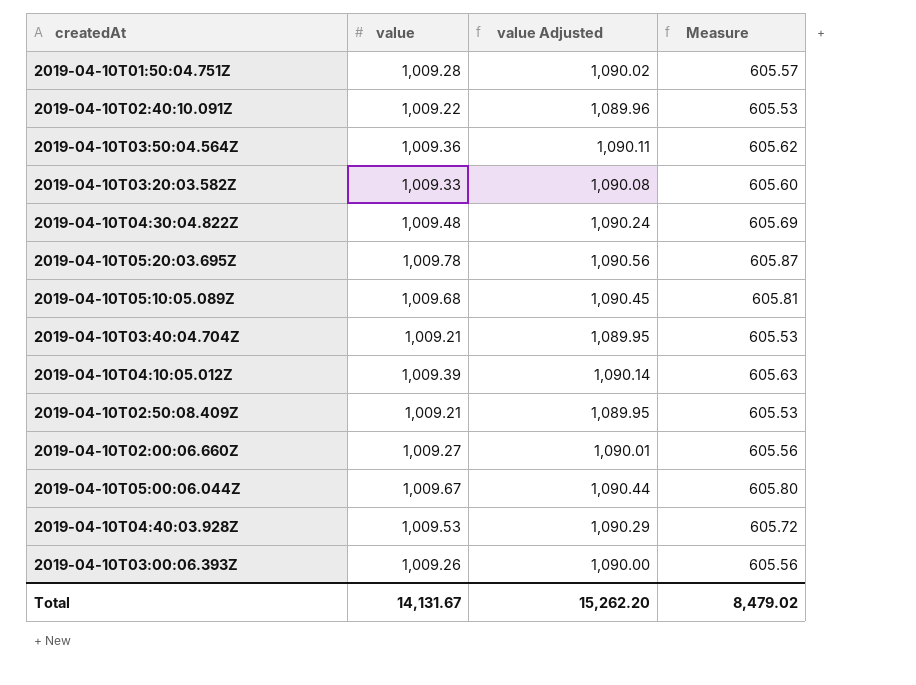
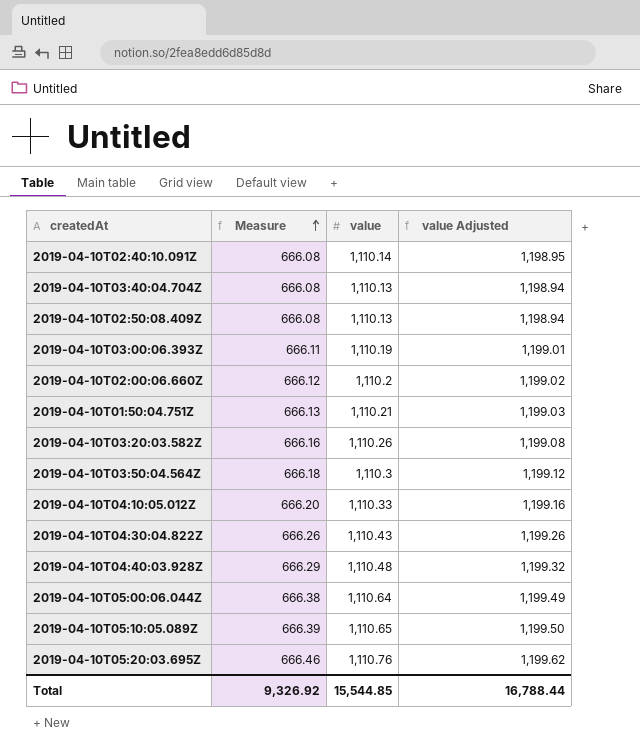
row order: none -> Measure ascending
column Measure | position: 4 -> 2
2019-04-10T02:40:10.091Z | Measure: 605.53 -> 666.08
2019-04-10T02:40:10.091Z | value: 1,009.22 -> 1,110.14
2019-04-10T02:40:10.091Z | value Adjusted: 1,089.96 -> 1,198.95
2019-04-10T03:40:04.704Z | Measure: 605.53 -> 666.08
2019-04-10T03:40:04.704Z | value: 1,009.21 -> 1,110.13
2019-04-10T03:40:04.704Z | value Adjusted: 1,089.95 -> 1,198.94
2019-04-10T02:50:08.409Z | Measure: 605.53 -> 666.08
2019-04-10T02:50:08.409Z | value: 1,009.21 -> 1,110.13
2019-04-10T02:50:08.409Z | value Adjusted: 1,089.95 -> 1,198.94
2019-04-10T03:00:06.393Z | Measure: 605.56 -> 666.11
2019-04-10T03:00:06.393Z | value: 1,009.26 -> 1,110.19
2019-04-10T03:00:06.393Z | value Adjusted: 1,090.00 -> 1,199.01
2019-04-10T02:00:06.660Z | Measure: 605.56 -> 666.12
2019-04-10T02:00:06.660Z | value: 1,009.27 -> 1,110.2
2019-04-10T02:00:06.660Z | value Adjusted: 1,090.01 -> 1,199.02
2019-04-10T01:50:04.751Z | Measure: 605.57 -> 666.13
2019-04-10T01:50:04.751Z | value: 1,009.28 -> 1,110.21
2019-04-10T01:50:04.751Z | value Adjusted: 1,090.02 -> 1,199.03
2019-04-10T03:20:03.582Z | Measure: 605.60 -> 666.16
2019-04-10T03:20:03.582Z | value: 1,009.33 -> 1,110.26
2019-04-10T03:20:03.582Z | value Adjusted: 1,090.08 -> 1,199.08
2019-04-10T03:50:04.564Z | Measure: 605.62 -> 666.18
2019-04-10T03:50:04.564Z | value: 1,009.36 -> 1,110.3
2019-04-10T03:50:04.564Z | value Adjusted: 1,090.11 -> 1,199.12
2019-04-10T04:10:05.012Z | Measure: 605.63 -> 666.20
2019-04-10T04:10:05.012Z | value: 1,009.39 -> 1,110.33
2019-04-10T04:10:05.012Z | value Adjusted: 1,090.14 -> 1,199.16
2019-04-10T04:30:04.822Z | Measure: 605.69 -> 666.26
2019-04-10T04:30:04.822Z | value: 1,009.48 -> 1,110.43
2019-04-10T04:30:04.822Z | value Adjusted: 1,090.24 -> 1,199.26
2019-04-10T04:40:03.928Z | Measure: 605.72 -> 666.29
2019-04-10T04:40:03.928Z | value: 1,009.53 -> 1,110.48
2019-04-10T04:40:03.928Z | value Adjusted: 1,090.29 -> 1,199.32
2019-04-10T05:00:06.044Z | Measure: 605.80 -> 666.38
2019-04-10T05:00:06.044Z | value: 1,009.67 -> 1,110.64
2019-04-10T05:00:06.044Z | value Adjusted: 1,090.44 -> 1,199.49
2019-04-10T05:10:05.089Z | Measure: 605.81 -> 666.39
2019-04-10T05:10:05.089Z | value: 1,009.68 -> 1,110.65
2019-04-10T05:10:05.089Z | value Adjusted: 1,090.45 -> 1,199.50
2019-04-10T05:20:03.695Z | Measure: 605.87 -> 666.46
2019-04-10T05:20:03.695Z | value: 1,009.78 -> 1,110.76
2019-04-10T05:20:03.695Z | value Adjusted: 1,090.56 -> 1,199.62
Total | Measure: 8,479.02 -> 9,326.92
Total | value: 14,131.67 -> 15,544.85
Total | value Adjusted: 15,262.20 -> 16,788.44

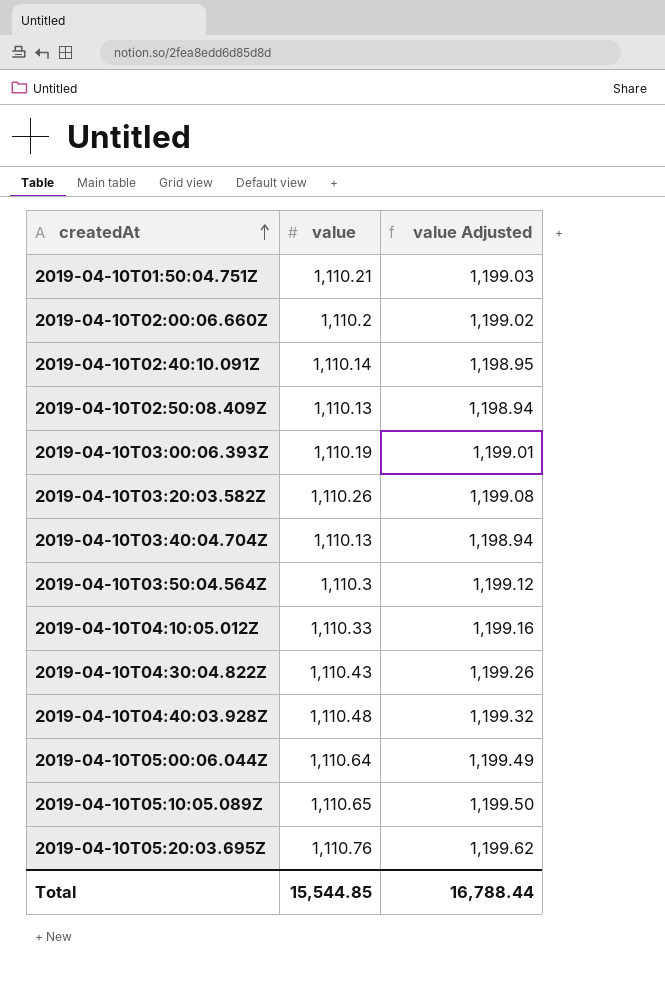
row order: Measure ascending -> createdAt ascending
column Measure | formula: [value] * 0.6 -> none

